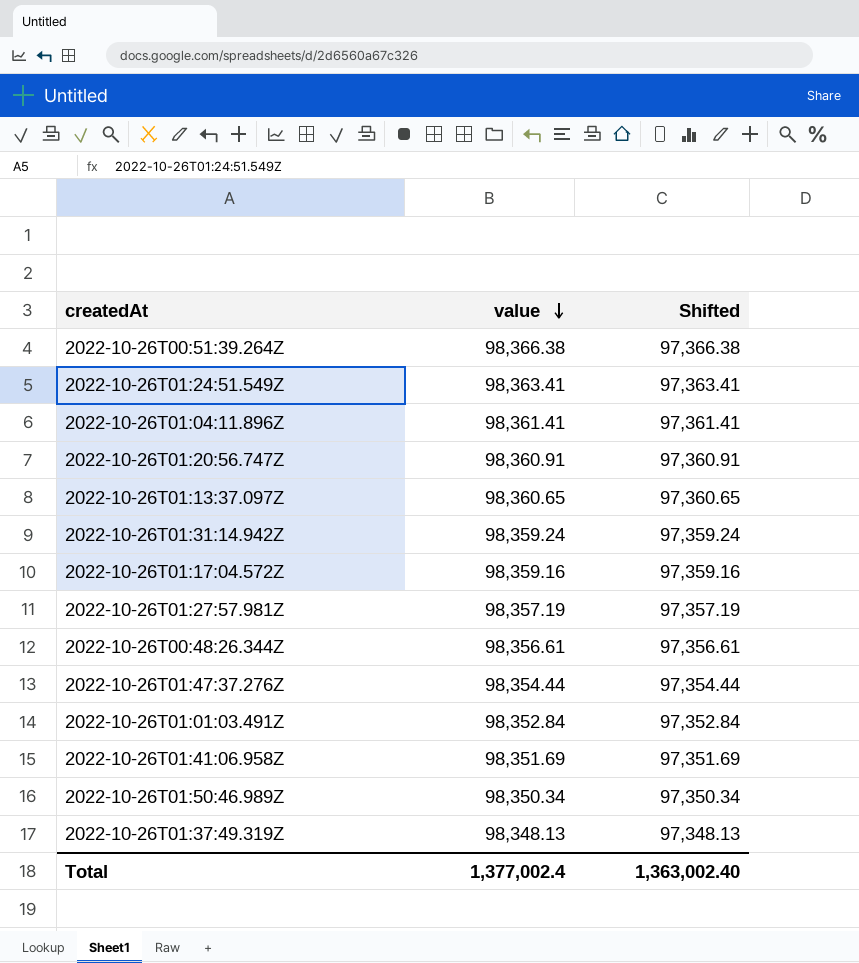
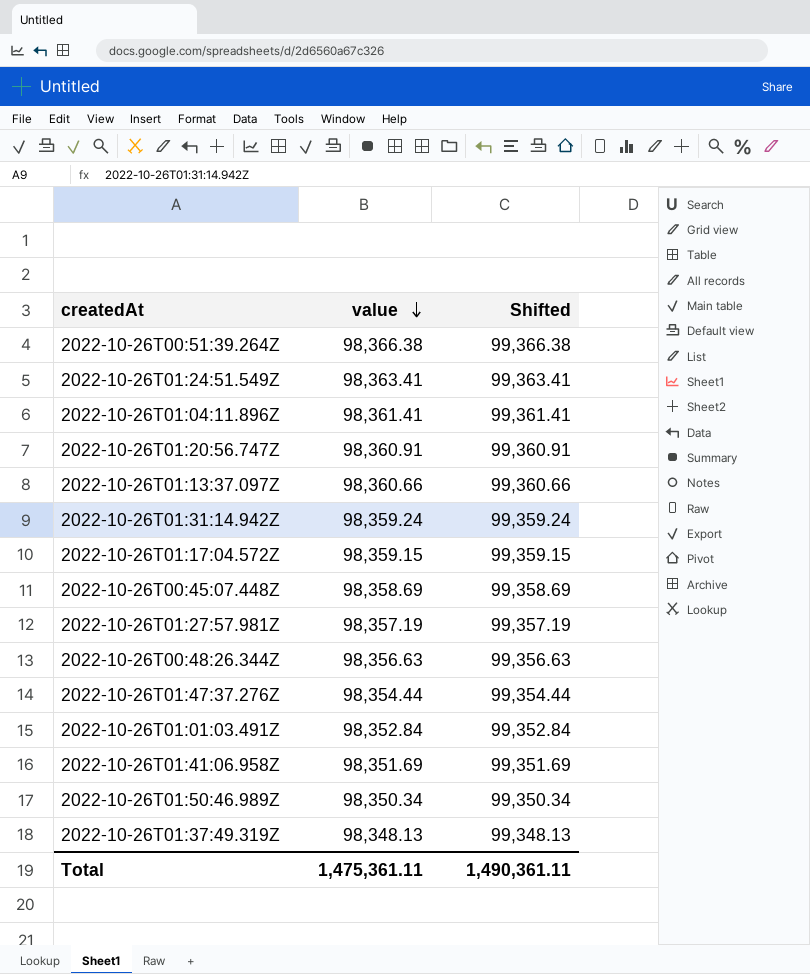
column Shifted | formula: [value] - 1000 -> [value] + 1000
2022-10-26T01:13:37.097Z | value: 98,360.65 -> 98,360.66
2022-10-26T01:17:04.572Z | value: 98,359.16 -> 98,359.15
row 2022-10-26T00:45:07.448Z: none -> 98,358.69 | 99,358.69
2022-10-26T00:48:26.344Z | value: 98,356.61 -> 98,356.63
Total | value: 1,377,002.4 -> 1,475,361.11
Total | Shifted: 1,363,002.40 -> 1,490,361.11

